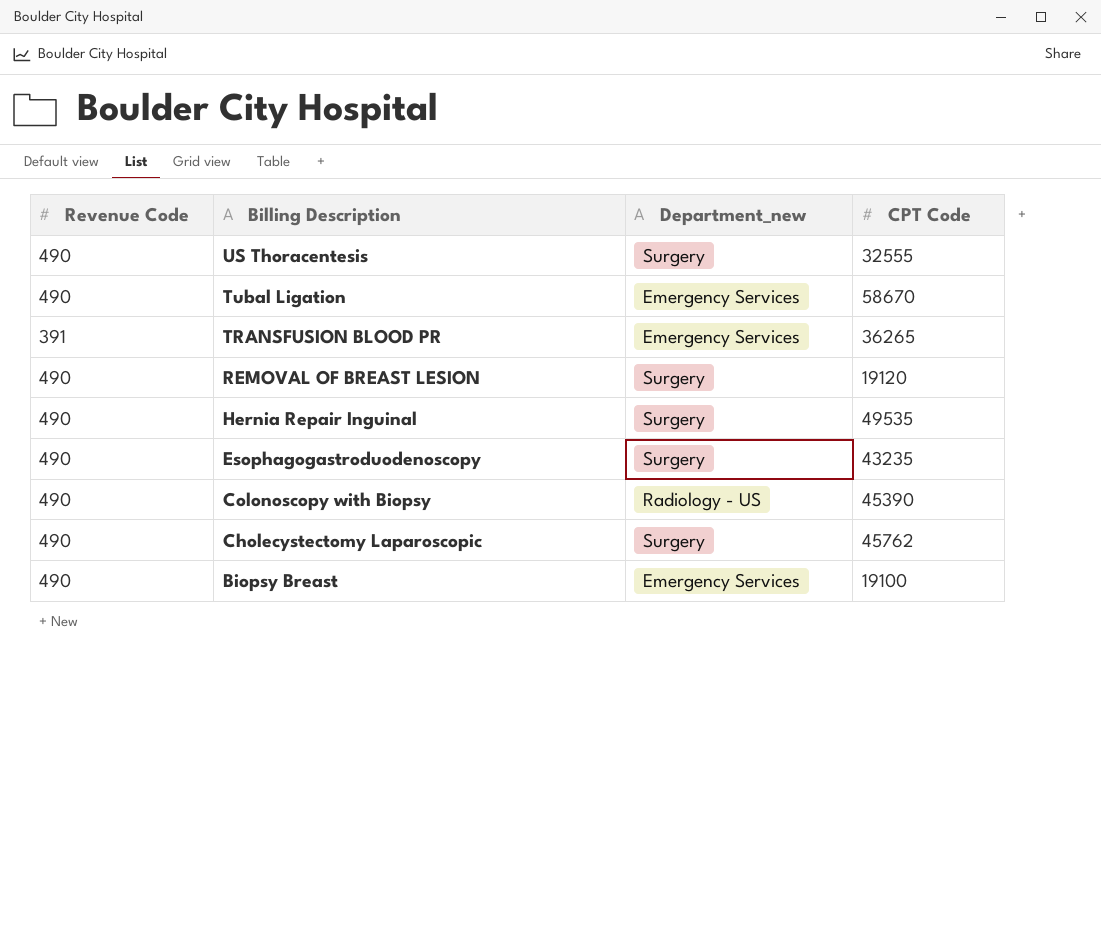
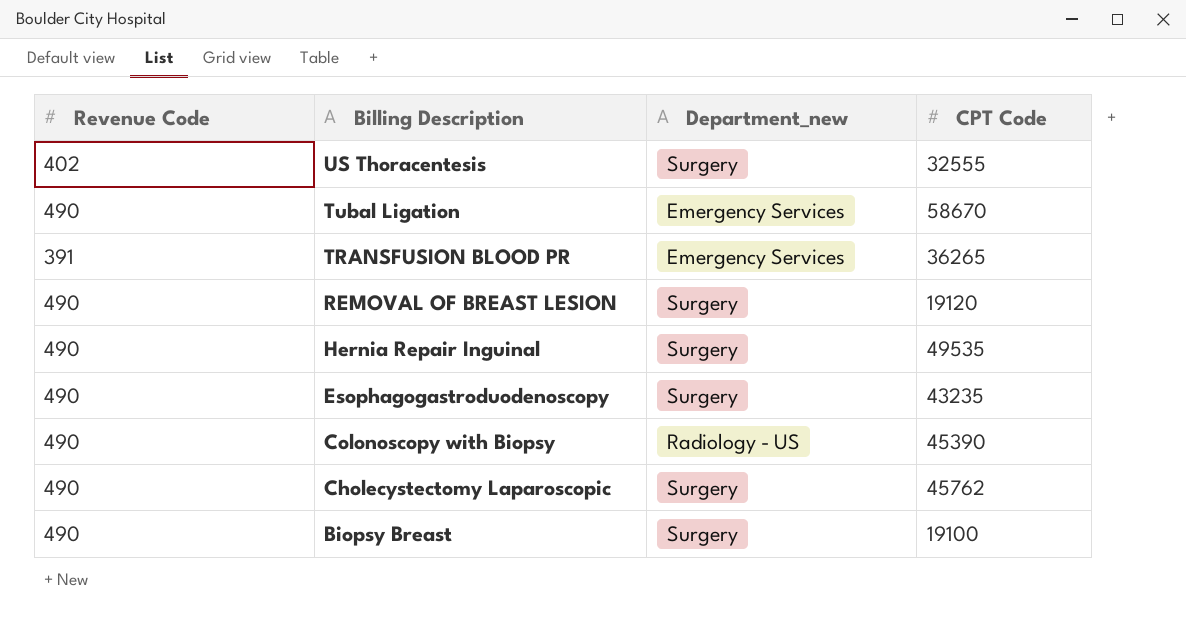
US Thoracentesis | Revenue Code: 490 -> 402
Biopsy Breast | Department_new: Emergency Services -> Surgery

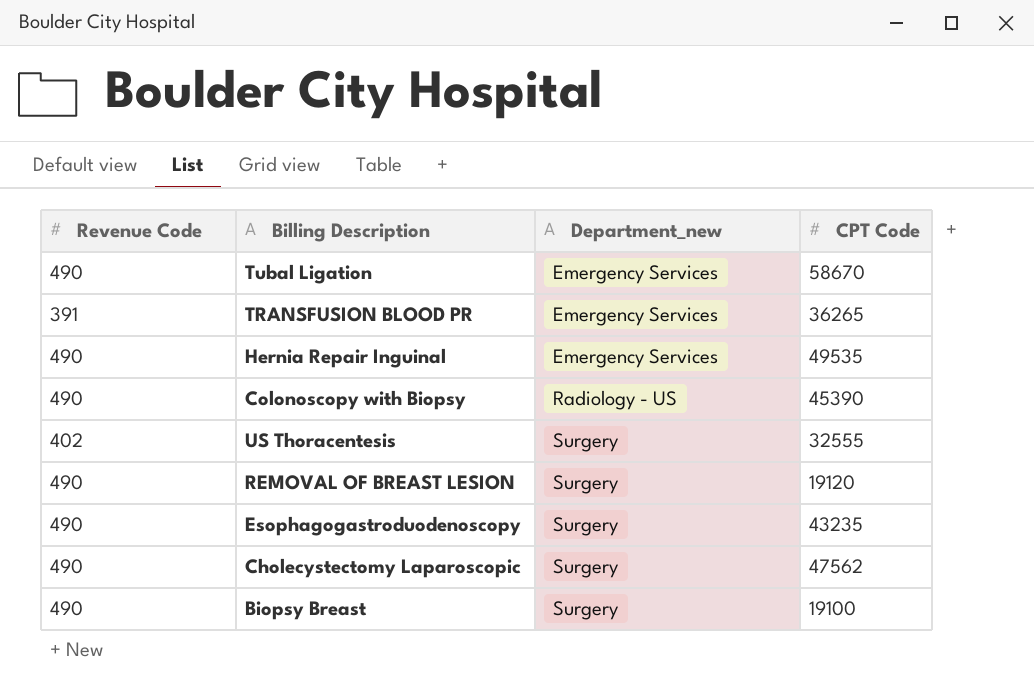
row order: Billing Description descending -> Department_new ascending
Hernia Repair Inguinal | Department_new: Surgery -> Emergency Services
Cholecystectomy Laparoscopic | CPT Code: 45762 -> 47562

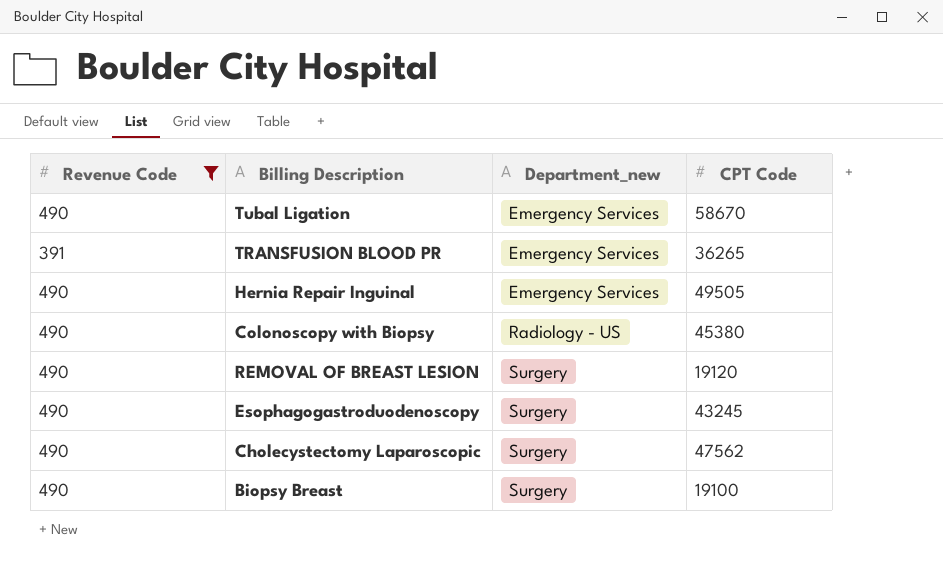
filter: none -> Revenue Code != 402
Hernia Repair Inguinal | CPT Code: 49535 -> 49505
Colonoscopy with Biopsy | CPT Code: 45390 -> 45380
Esophagogastroduodenoscopy | CPT Code: 43235 -> 43245

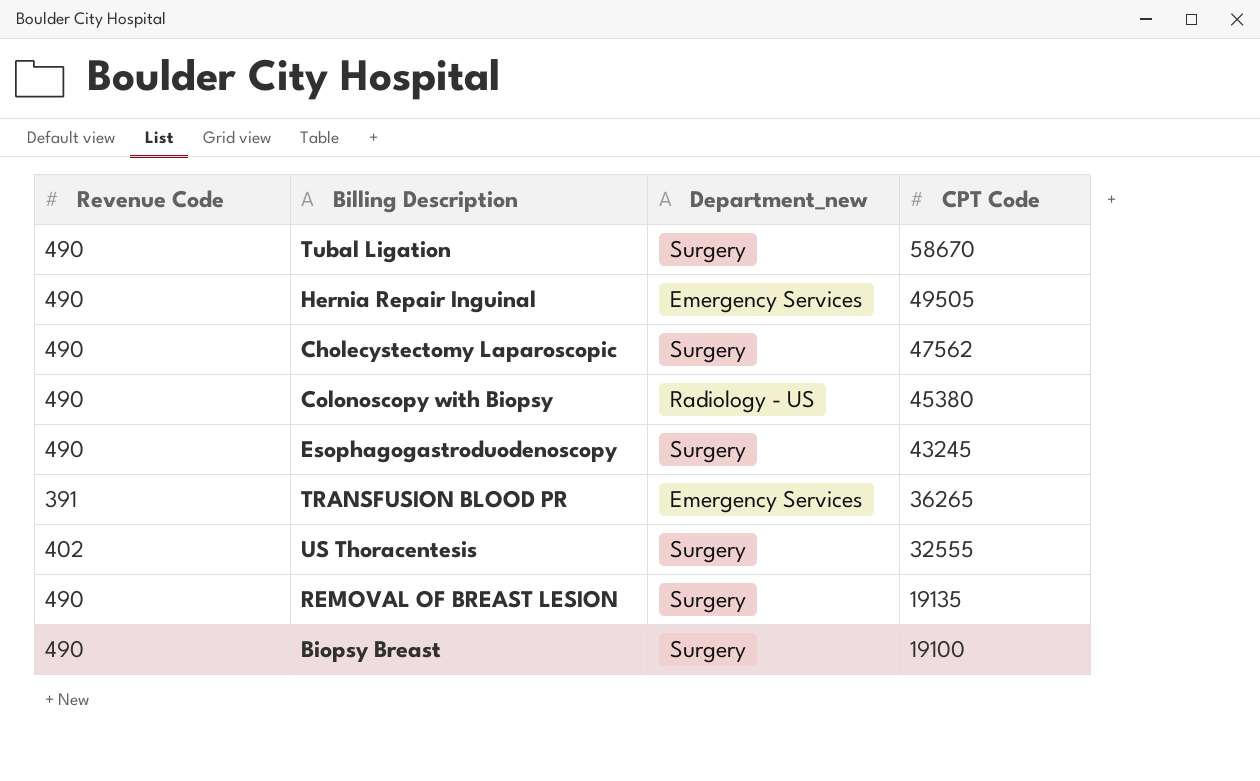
filter: Revenue Code != 402 -> none
row order: Department_new ascending -> CPT Code descending
Tubal Ligation | Department_new: Emergency Services -> Surgery
REMOVAL OF BREAST LESION | CPT Code: 19120 -> 19135

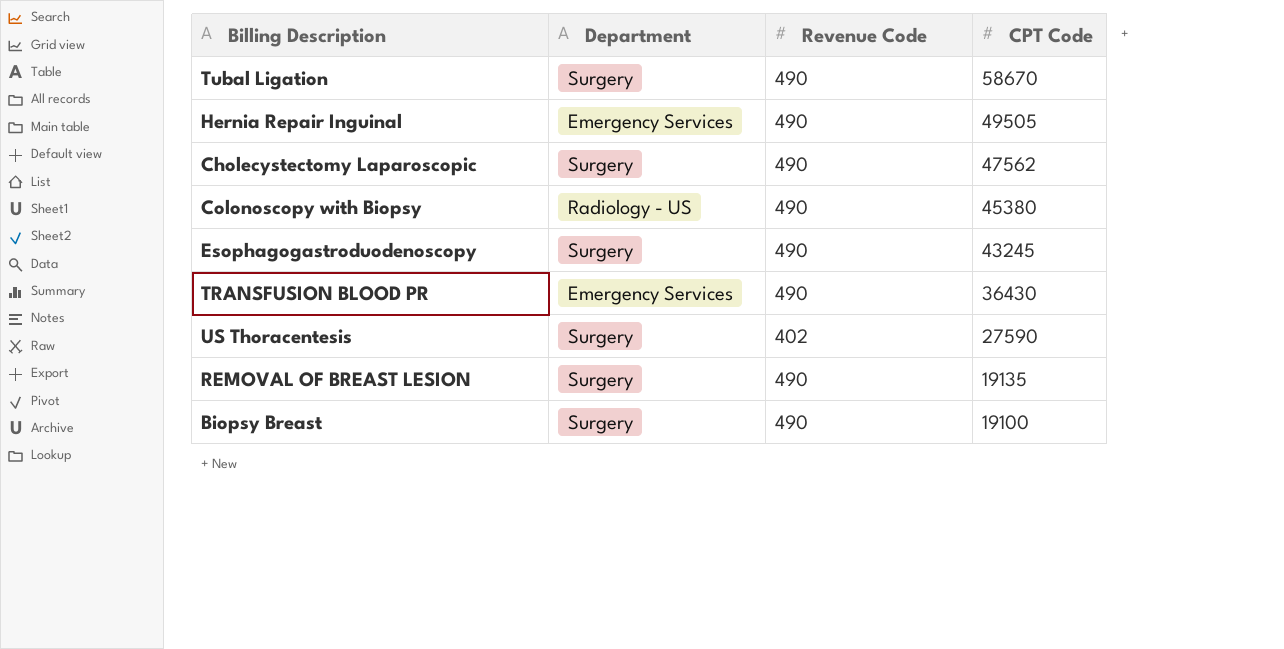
column name: Department_new -> Department
column Revenue Code | position: 1 -> 3
TRANSFUSION BLOOD PR | Revenue Code: 391 -> 490
TRANSFUSION BLOOD PR | CPT Code: 36265 -> 36430
US Thoracentesis | CPT Code: 32555 -> 27590

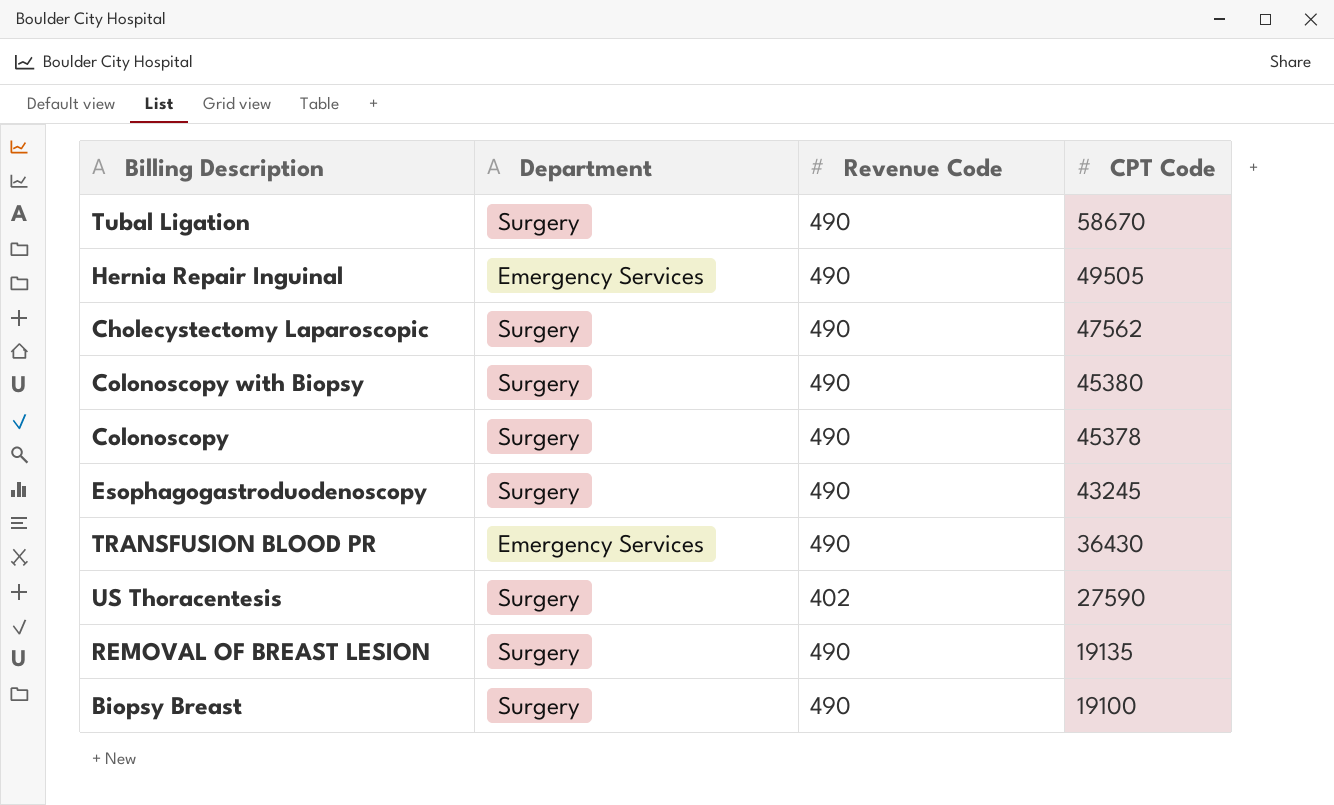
Colonoscopy with Biopsy | Department: Radiology - US -> Surgery
row Colonoscopy: none -> Surgery | 490 | 45378

